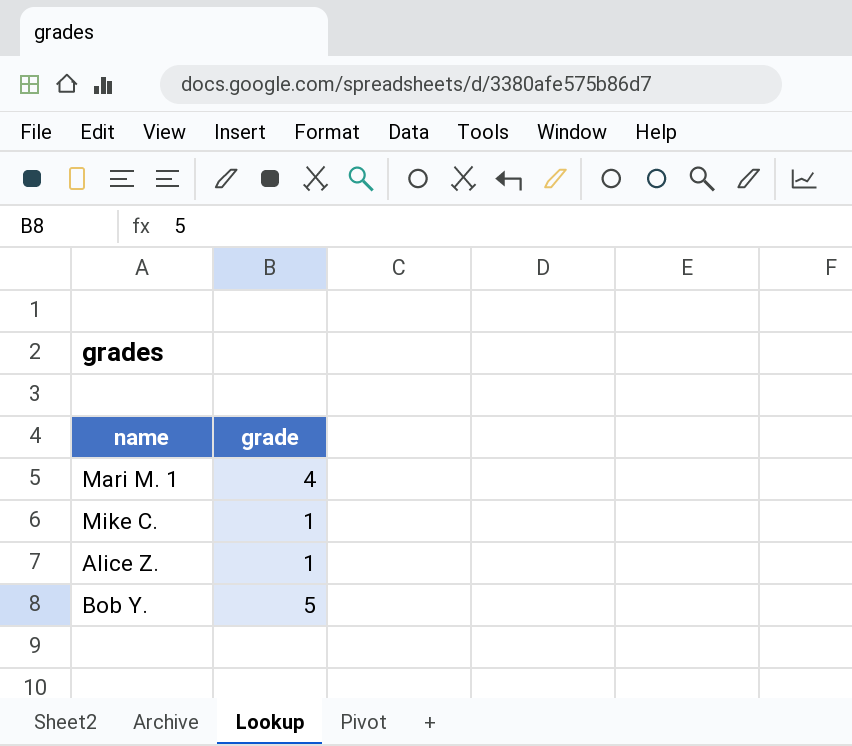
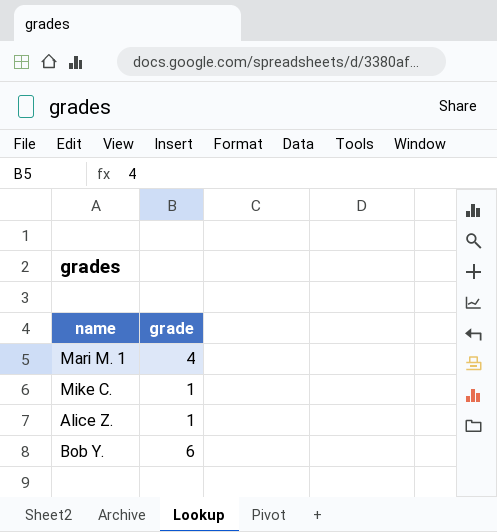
Bob Y. | grade: 5 -> 6

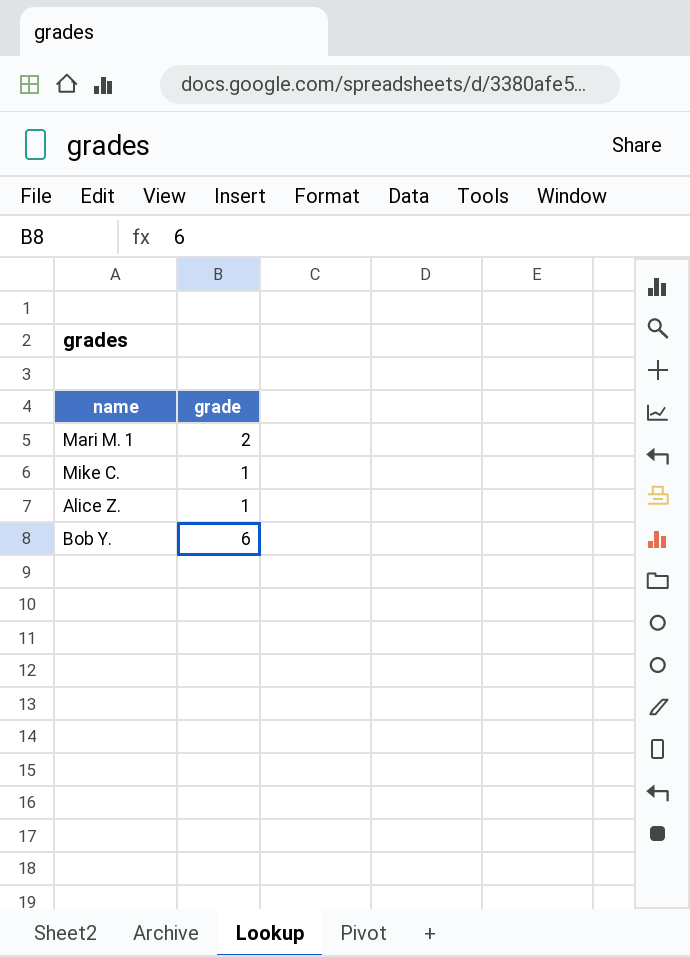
Mari M. 1 | grade: 4 -> 2

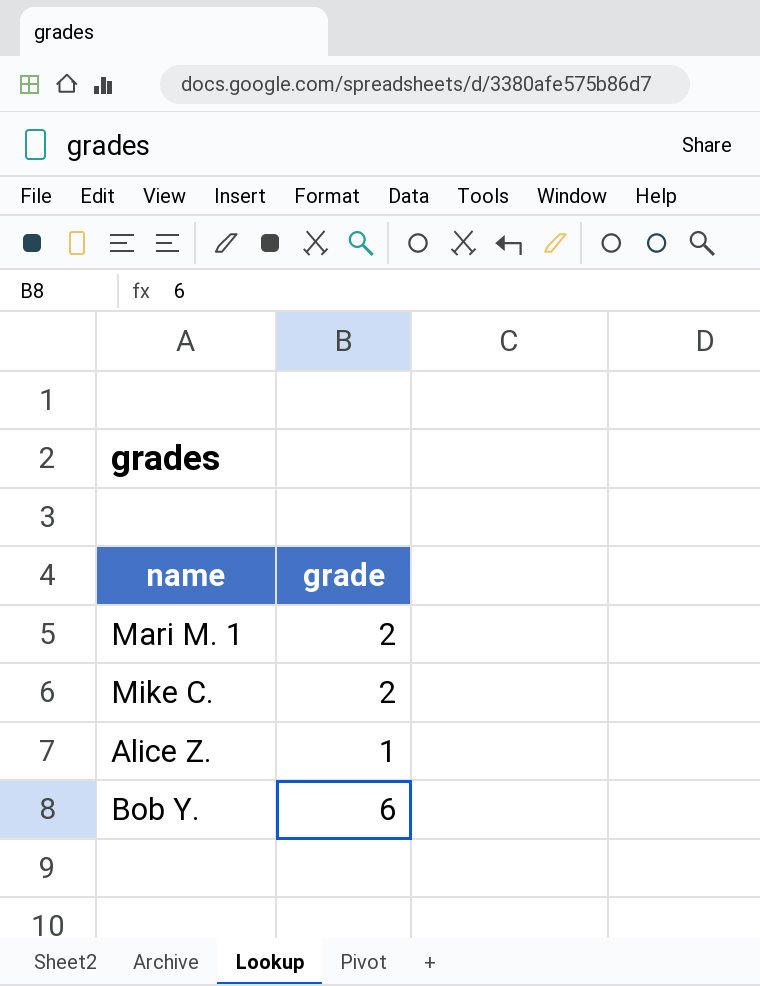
Mike C. | grade: 1 -> 2

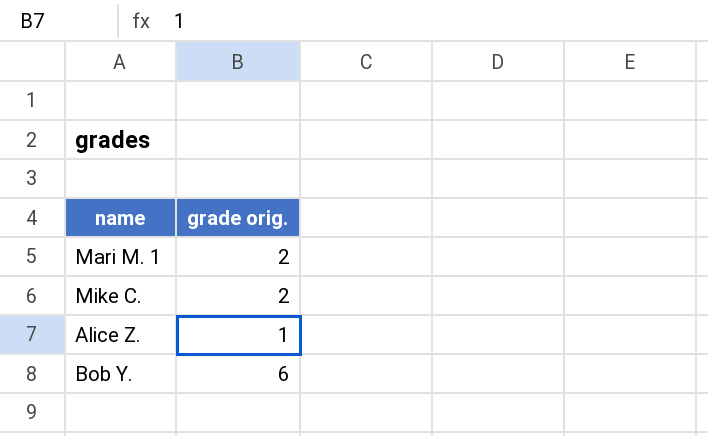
column name: grade -> grade orig.

